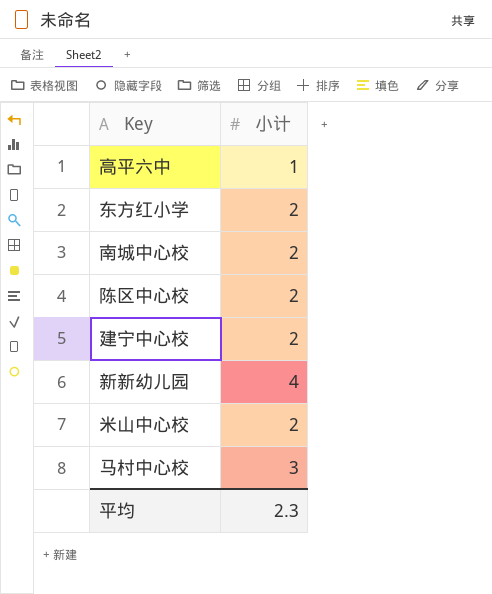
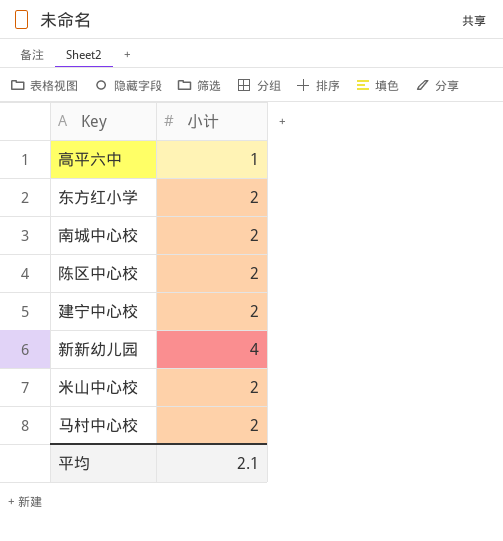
马村中心校 | 小计: 3 -> 2
平均 | 小计: 2.3 -> 2.1

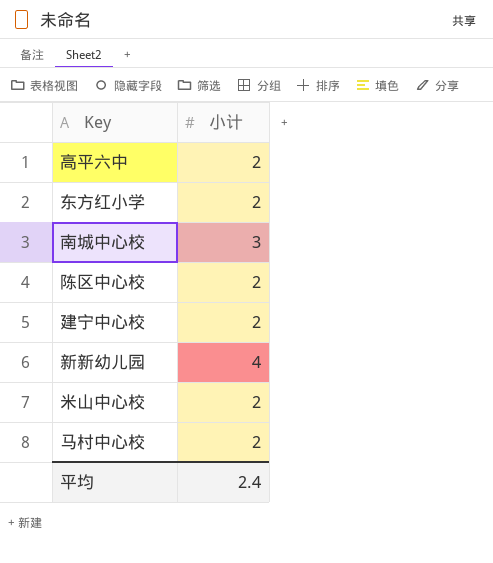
高平六中 | 小计: 1 -> 2
南城中心校 | 小计: 2 -> 3
平均 | 小计: 2.1 -> 2.4

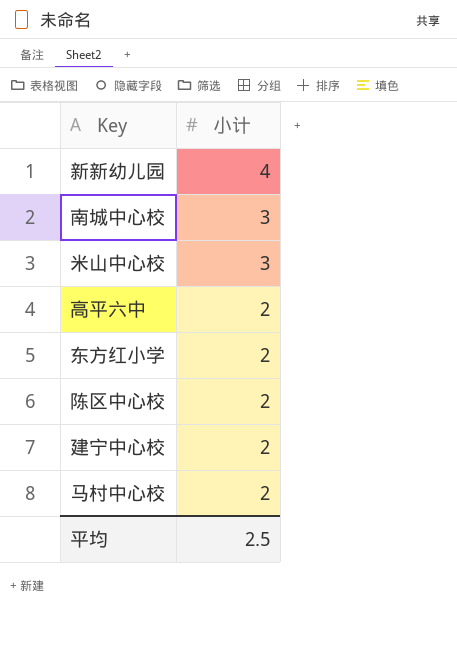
row order: none -> 小计 descending
米山中心校 | 小计: 2 -> 3
平均 | 小计: 2.4 -> 2.5

